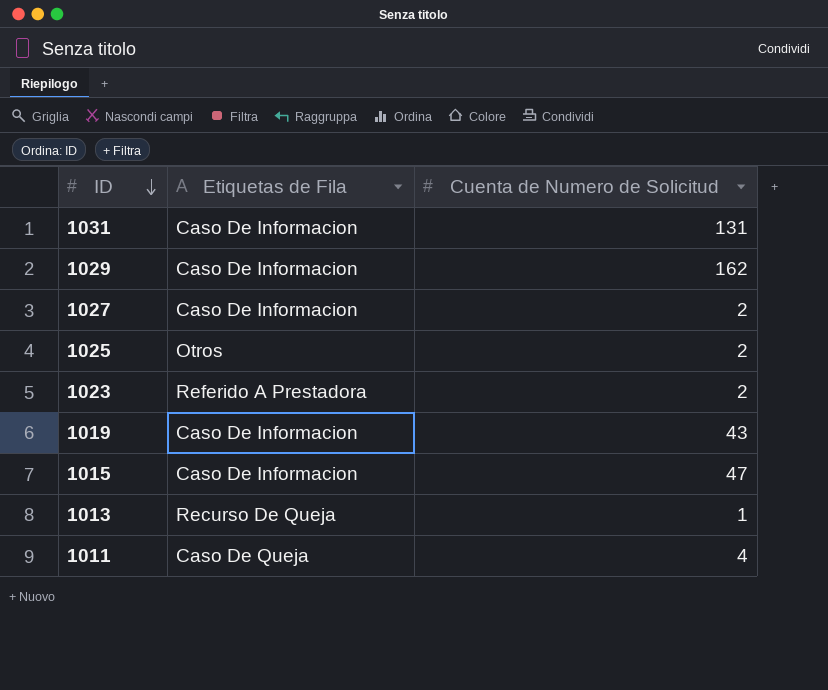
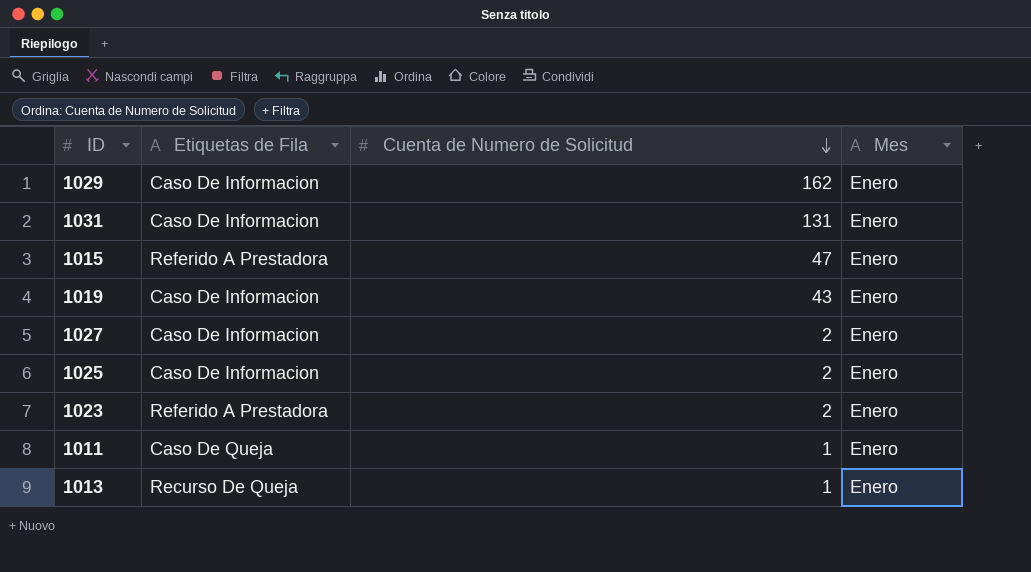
row order: ID descending -> Cuenta de Numero de Solicitud descending
column Mes | position: none -> 4
1015 | Etiquetas de Fila: Caso De Informacion -> Referido A Prestadora
1025 | Etiquetas de Fila: Otros -> Caso De Informacion
1011 | Cuenta de Numero de Solicitud: 4 -> 1

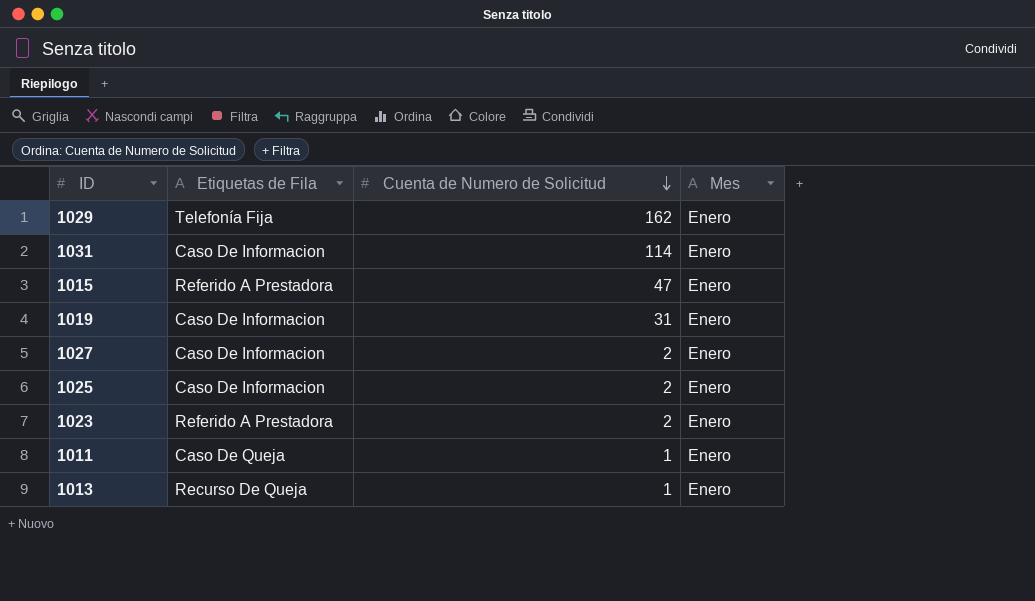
1029 | Etiquetas de Fila: Caso De Informacion -> Telefonía Fija
1031 | Cuenta de Numero de Solicitud: 131 -> 114
1019 | Cuenta de Numero de Solicitud: 43 -> 31

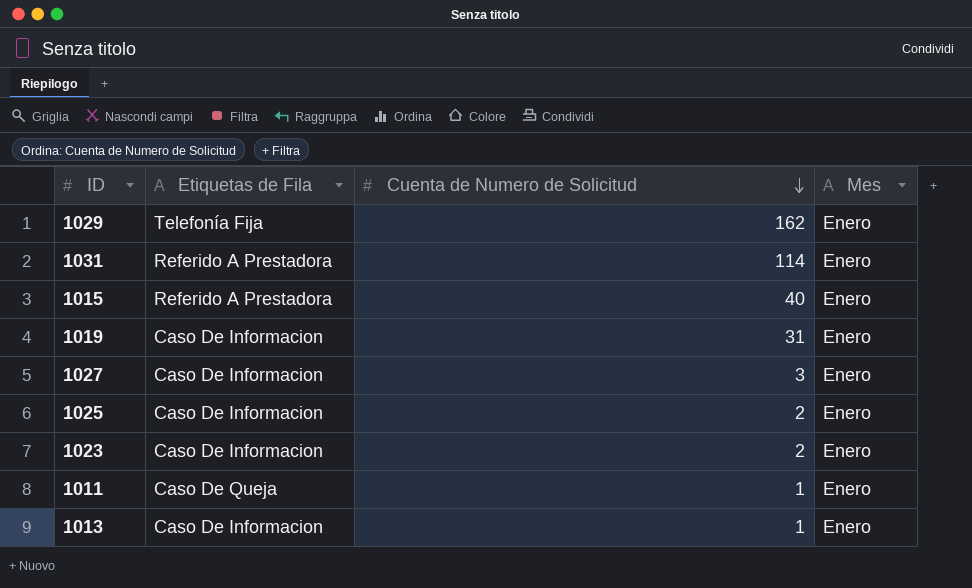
1031 | Etiquetas de Fila: Caso De Informacion -> Referido A Prestadora
1015 | Cuenta de Numero de Solicitud: 47 -> 40
1027 | Cuenta de Numero de Solicitud: 2 -> 3
1023 | Etiquetas de Fila: Referido A Prestadora -> Caso De Informacion
1013 | Etiquetas de Fila: Recurso De Queja -> Caso De Informacion

